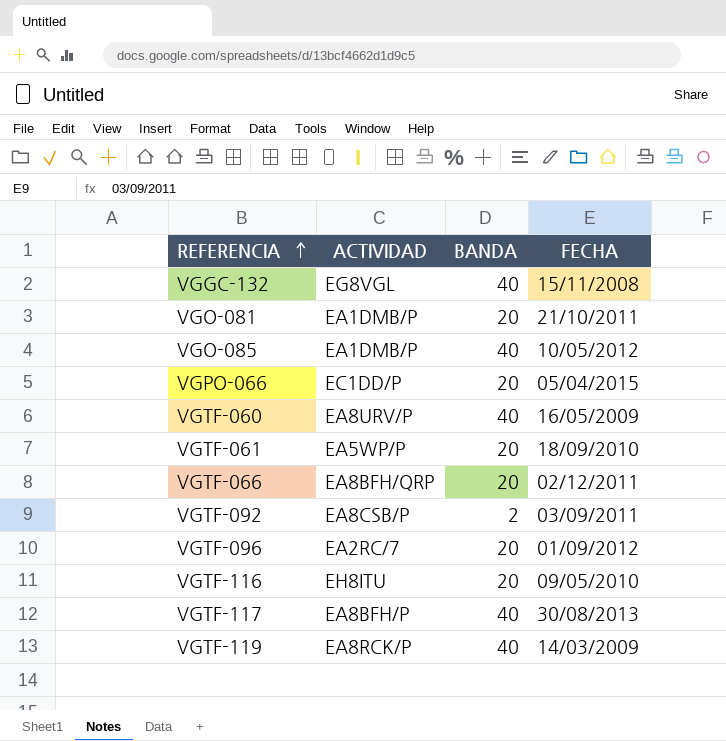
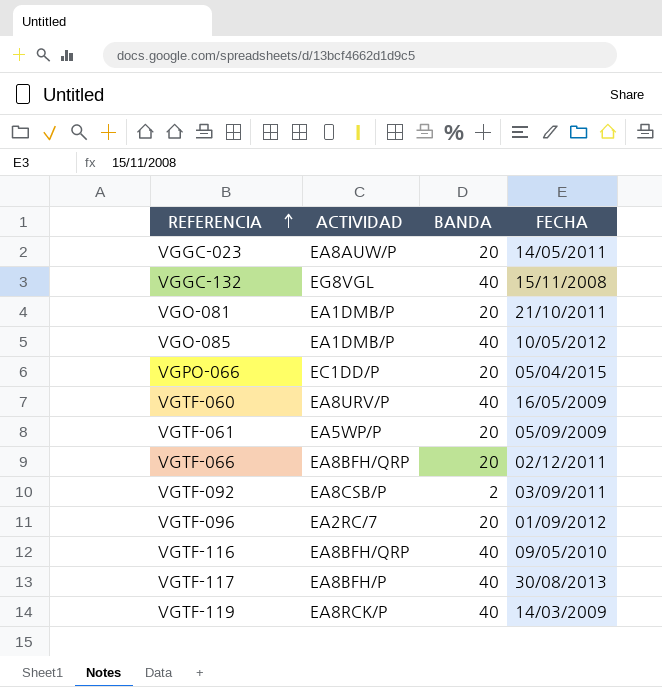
row VGGC-023: none -> EA8AUW/P | 20 | 14/05/2011
VGTF-061 | FECHA: 18/09/2010 -> 05/09/2009
VGTF-116 | ACTIVIDAD: EH8ITU -> EA8BFH/QRP
VGTF-116 | BANDA: 20 -> 40

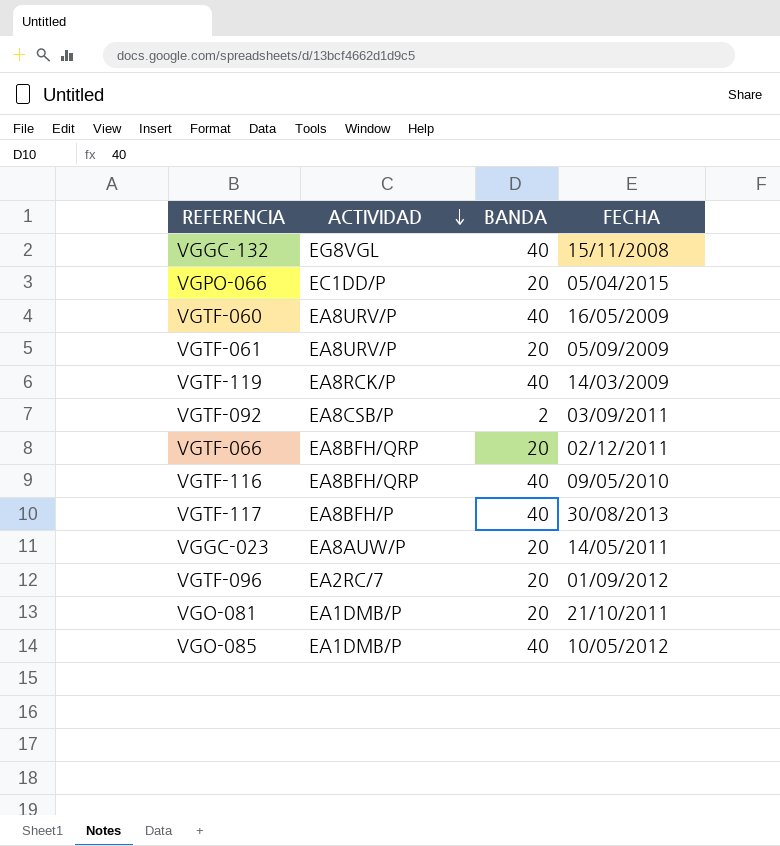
row order: REFERENCIA ascending -> ACTIVIDAD descending
VGTF-061 | ACTIVIDAD: EA5WP/P -> EA8URV/P

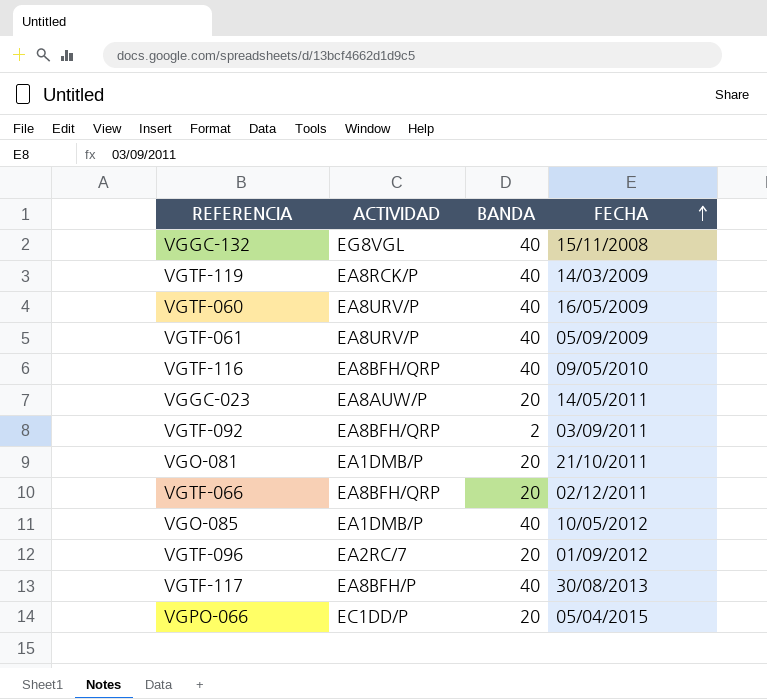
row order: ACTIVIDAD descending -> FECHA ascending
VGTF-061 | BANDA: 20 -> 40
VGTF-092 | ACTIVIDAD: EA8CSB/P -> EA8BFH/QRP

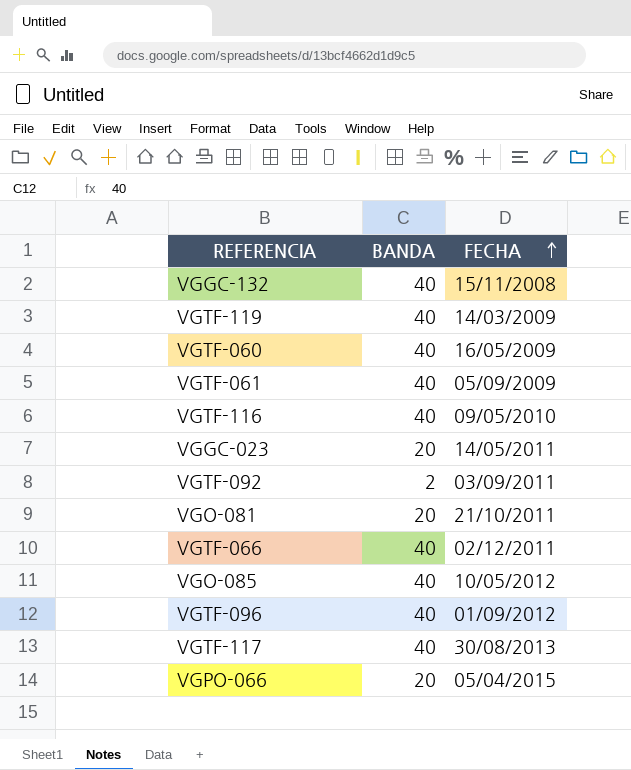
column ACTIVIDAD | position: 2 -> none
VGTF-066 | BANDA: 20 -> 40
VGTF-096 | BANDA: 20 -> 40

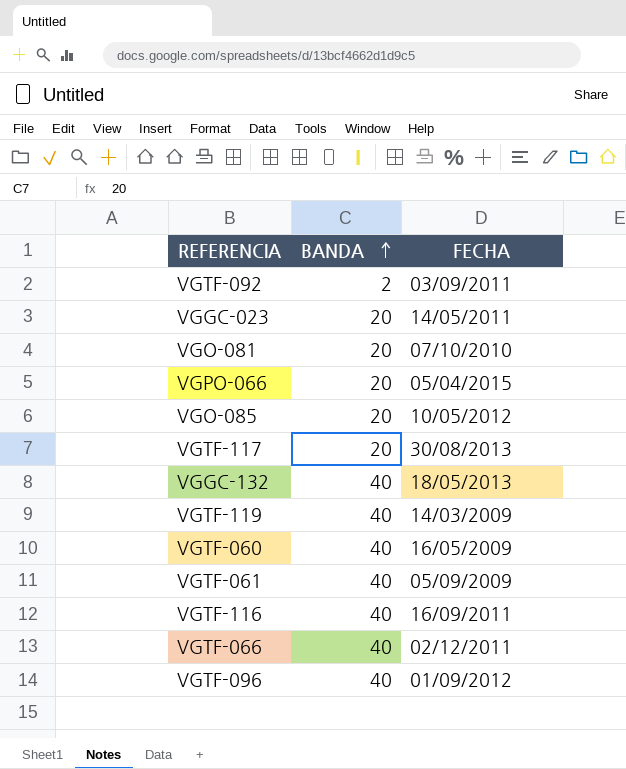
row order: FECHA ascending -> BANDA ascending
VGO-081 | FECHA: 21/10/2011 -> 07/10/2010
VGO-085 | BANDA: 40 -> 20
VGTF-117 | BANDA: 40 -> 20
VGGC-132 | FECHA: 15/11/2008 -> 18/05/2013
VGTF-116 | FECHA: 09/05/2010 -> 16/09/2011

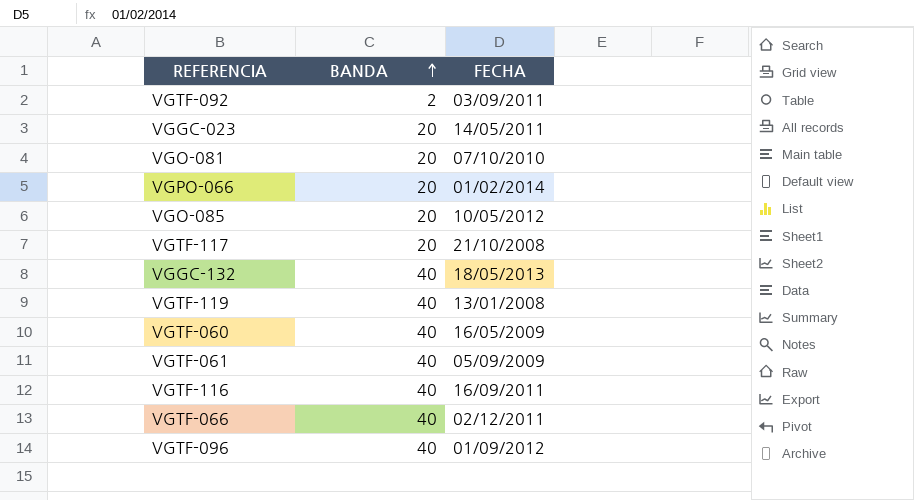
VGPO-066 | FECHA: 05/04/2015 -> 01/02/2014
VGTF-117 | FECHA: 30/08/2013 -> 21/10/2008
VGTF-119 | FECHA: 14/03/2009 -> 13/01/2008

